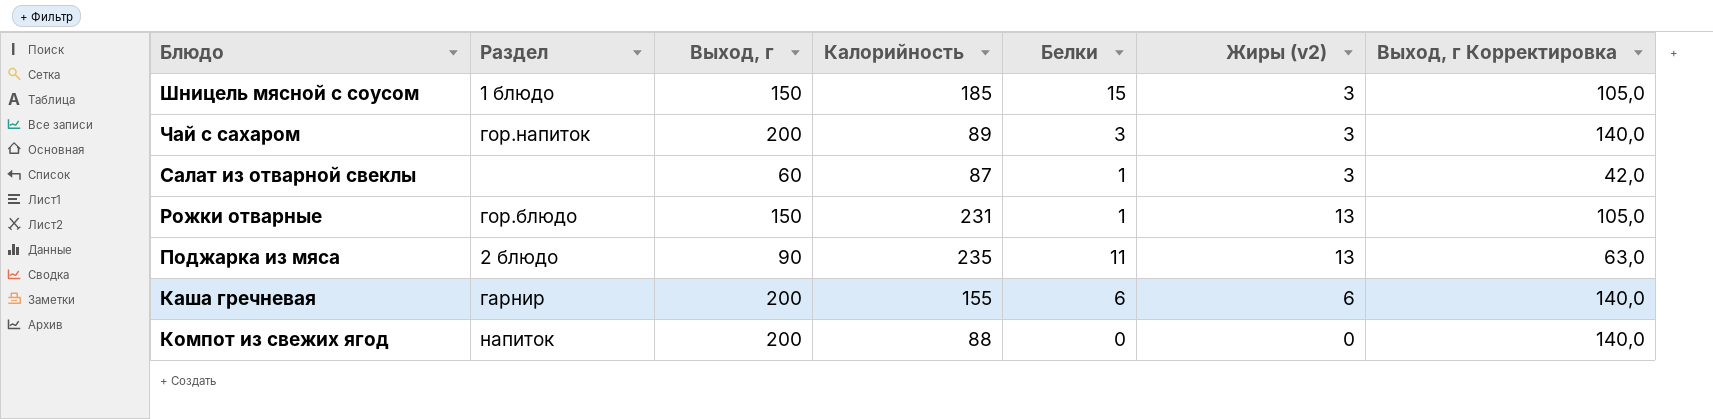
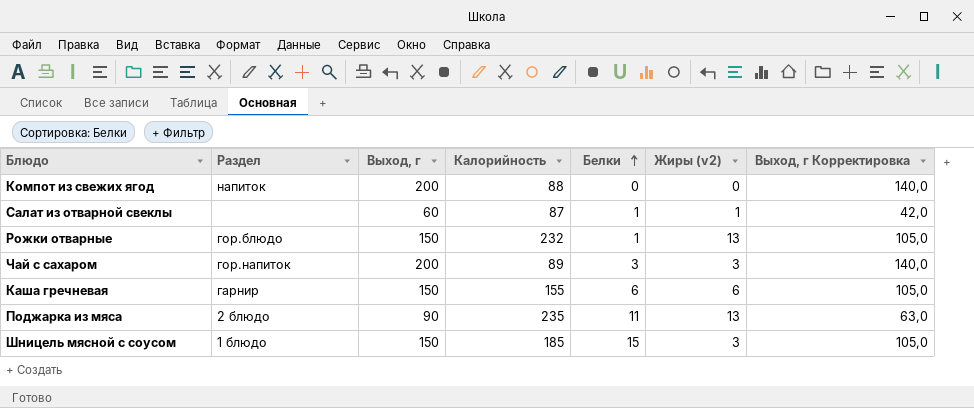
row order: none -> Белки ascending
Салат из отварной свеклы | Жиры (v2): 3 -> 1
Рожки отварные | Калорийность: 231 -> 232
Каша гречневая | Выход, г: 200 -> 150
Каша гречневая | Выход, г Корректировка: 140,0 -> 105,0

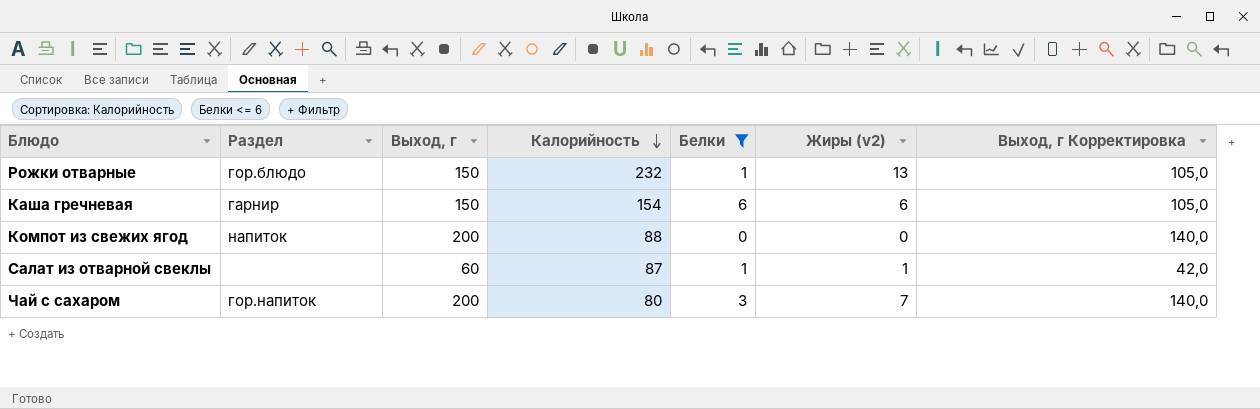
filter: none -> Белки <= 6
row order: Белки ascending -> Калорийность descending
Каша гречневая | Калорийность: 155 -> 154
Чай с сахаром | Калорийность: 89 -> 80
Чай с сахаром | Жиры (v2): 3 -> 7

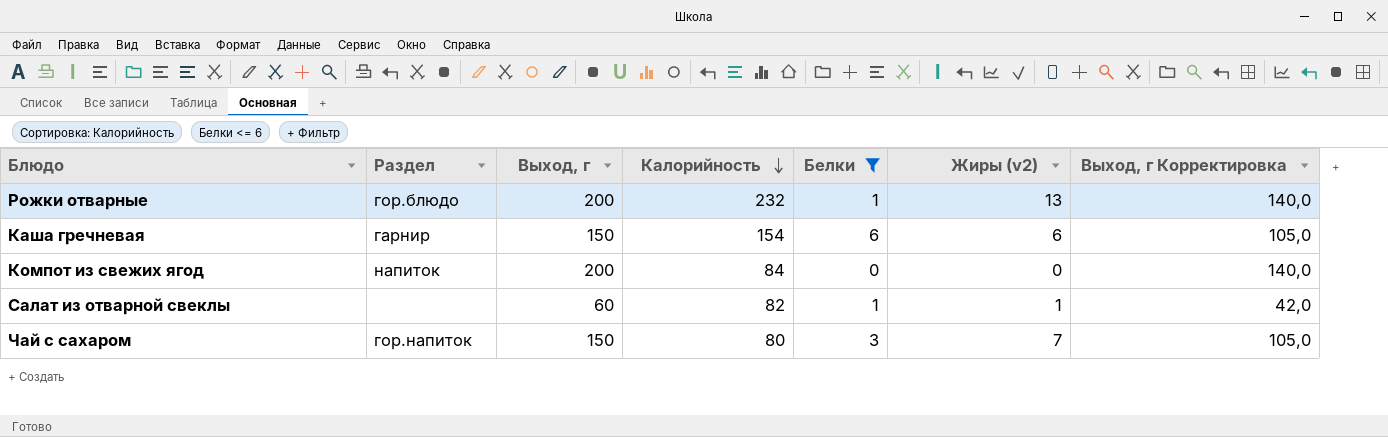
Рожки отварные | Выход, г: 150 -> 200
Рожки отварные | Выход, г Корректировка: 105,0 -> 140,0
Компот из свежих ягод | Калорийность: 88 -> 84
Салат из отварной свеклы | Калорийность: 87 -> 82
Чай с сахаром | Выход, г: 200 -> 150
Чай с сахаром | Выход, г Корректировка: 140,0 -> 105,0

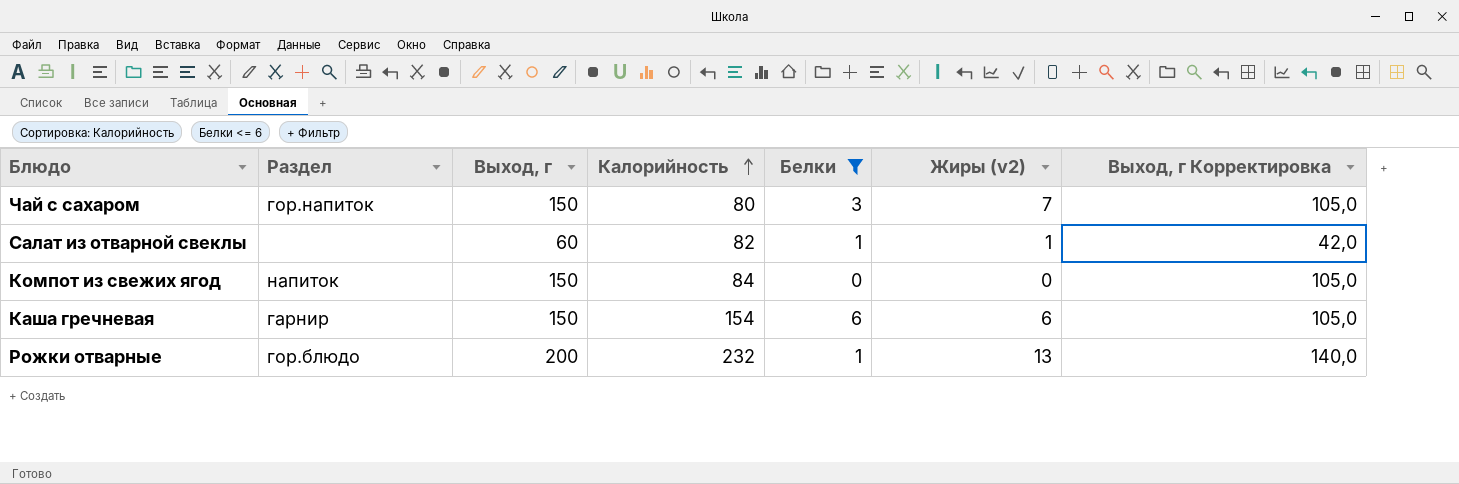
row order: Калорийность descending -> Калорийность ascending
Компот из свежих ягод | Выход, г: 200 -> 150
Компот из свежих ягод | Выход, г Корректировка: 140,0 -> 105,0

